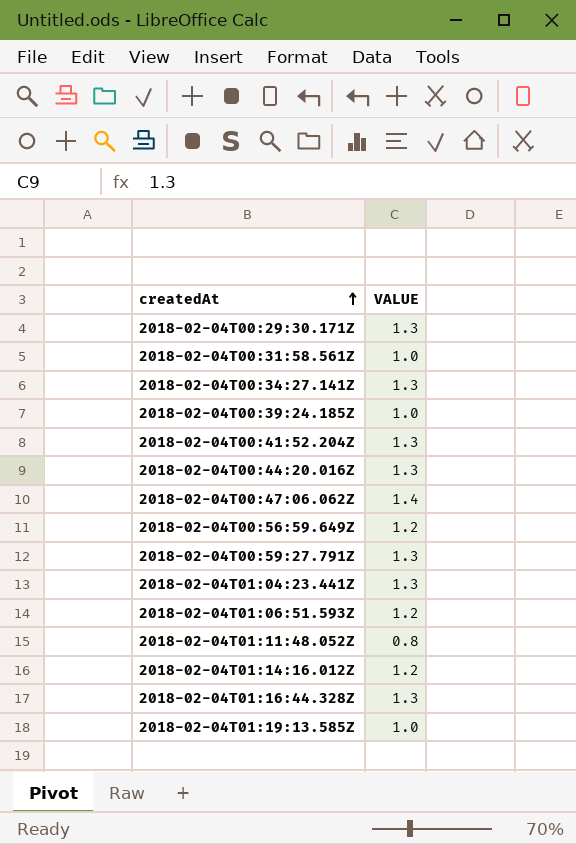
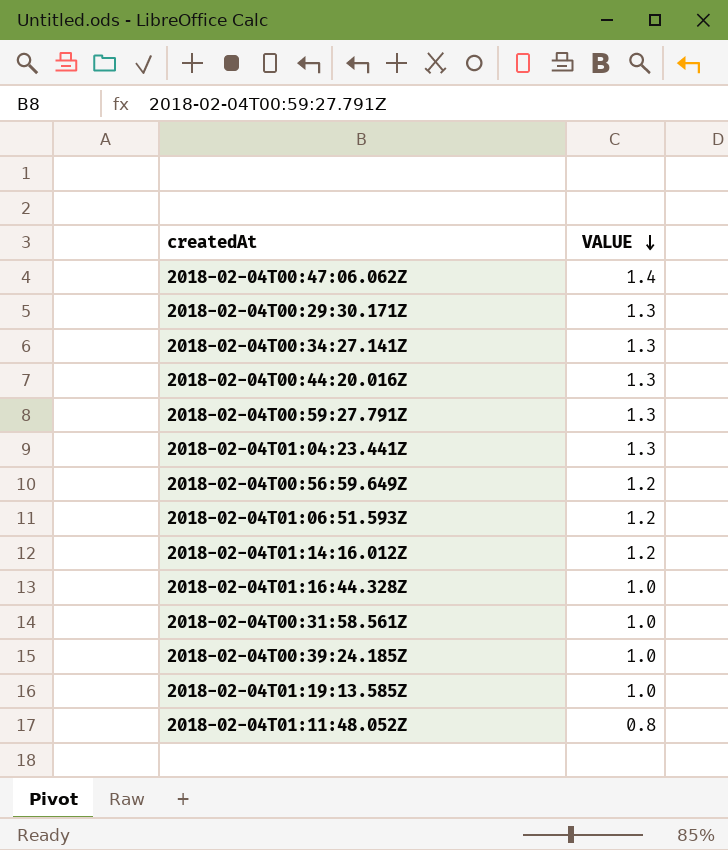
row order: createdAt ascending -> VALUE descending
row 2018-02-04T00:41:52.204Z: 1.3 -> none
2018-02-04T01:16:44.328Z | VALUE: 1.3 -> 1.0

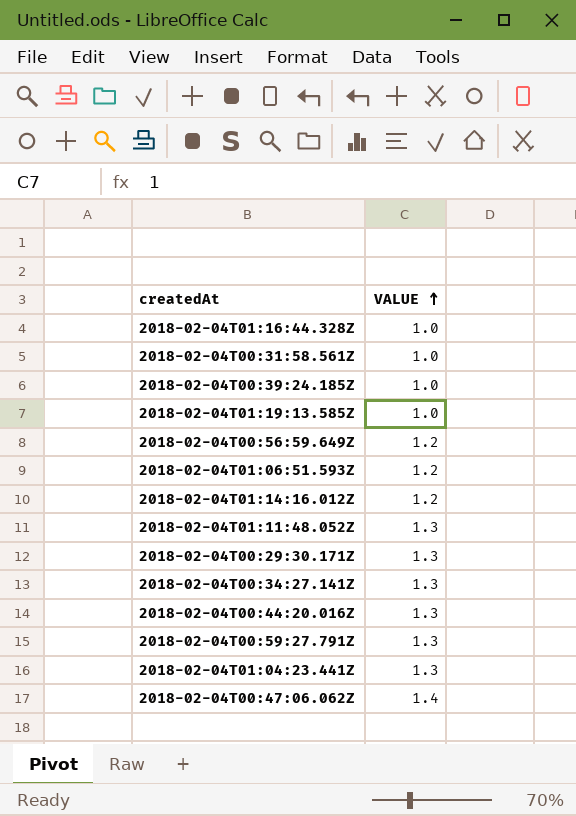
row order: VALUE descending -> VALUE ascending
2018-02-04T01:11:48.052Z | VALUE: 0.8 -> 1.3

